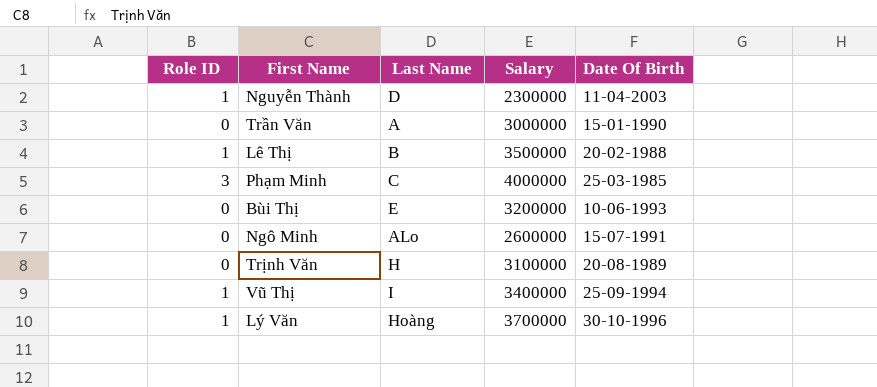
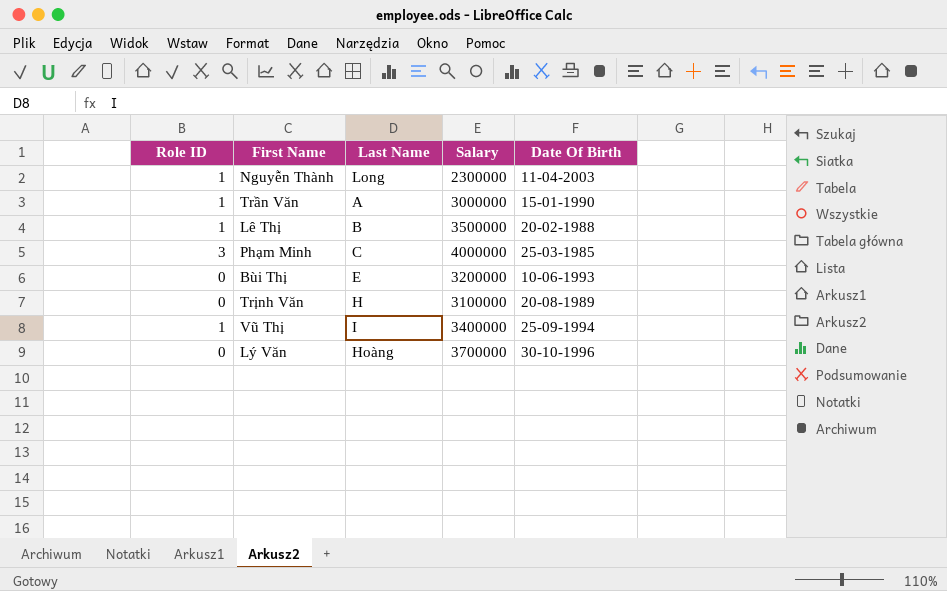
row Ngô Minh: 0 | ALo | 2600000 | 15-07-1991 -> none
Nguyễn Thành | Last Name: D -> Long
Trần Văn | Role ID: 0 -> 1
Lý Văn | Role ID: 1 -> 0

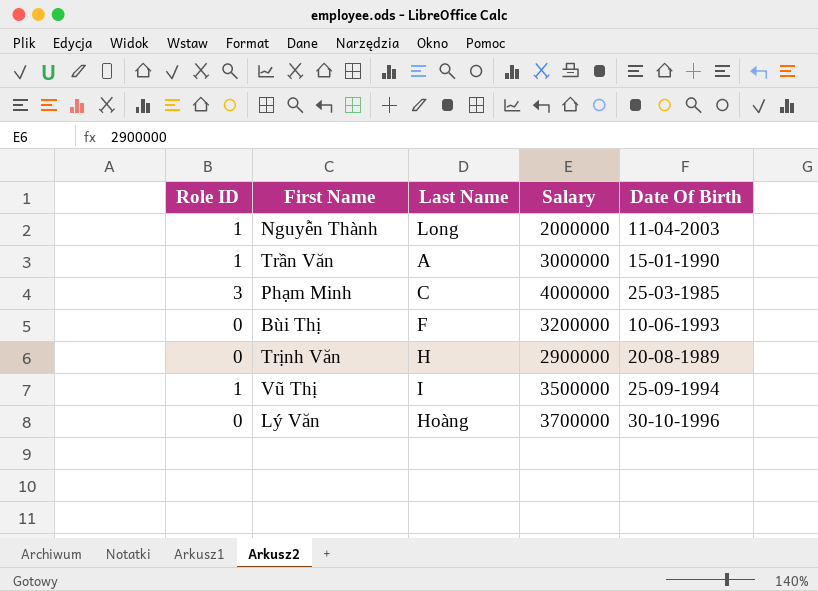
row Lê Thị: 1 | B | 3500000 | 20-02-1988 -> none
Nguyễn Thành | Salary: 2300000 -> 2000000
Bùi Thị | Last Name: E -> F
Trịnh Văn | Salary: 3100000 -> 2900000
Vũ Thị | Salary: 3400000 -> 3500000

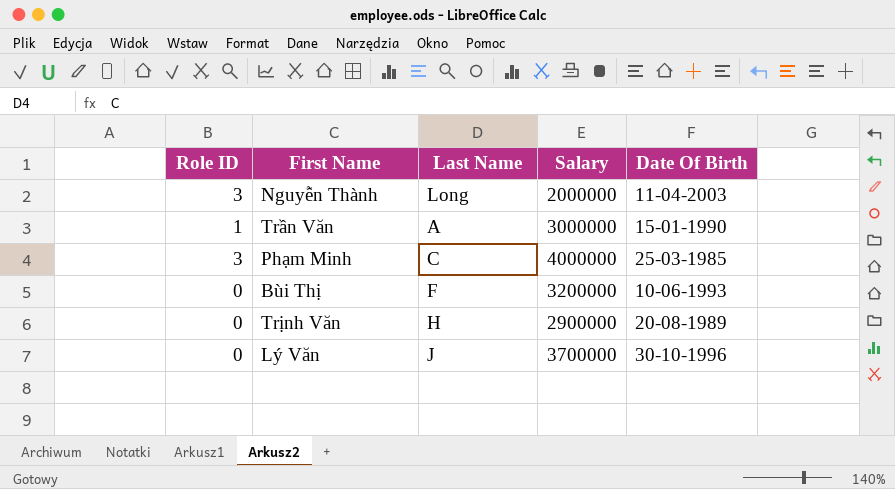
row Vũ Thị: 1 | I | 3500000 | 25-09-1994 -> none
Nguyễn Thành | Role ID: 1 -> 3
Lý Văn | Last Name: Hoàng -> J

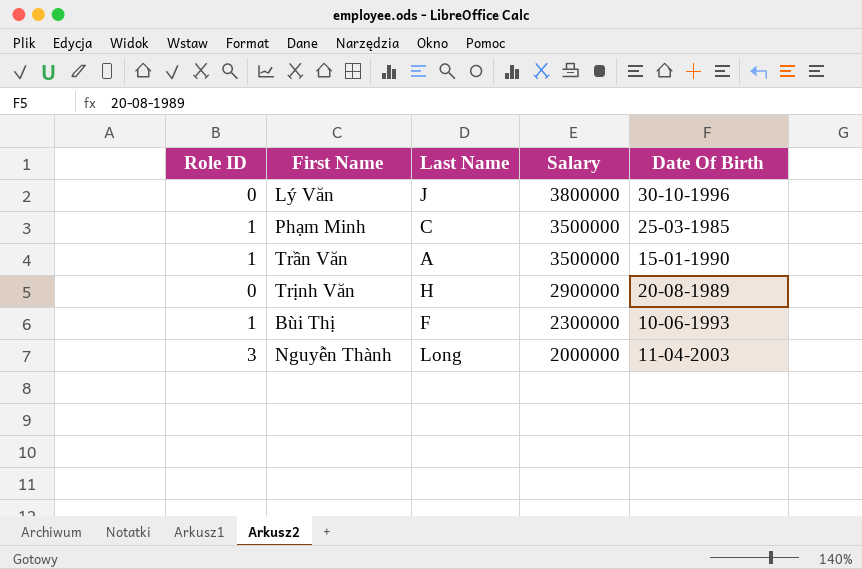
row order: none -> Salary descending
Lý Văn | Salary: 3700000 -> 3800000
Phạm Minh | Role ID: 3 -> 1
Phạm Minh | Salary: 4000000 -> 3500000
Trần Văn | Salary: 3000000 -> 3500000
Bùi Thị | Role ID: 0 -> 1
Bùi Thị | Salary: 3200000 -> 2300000

